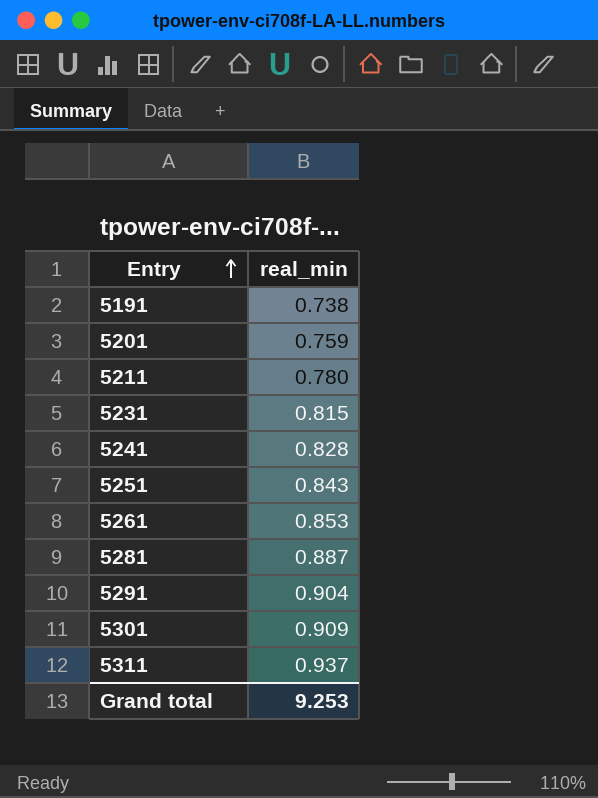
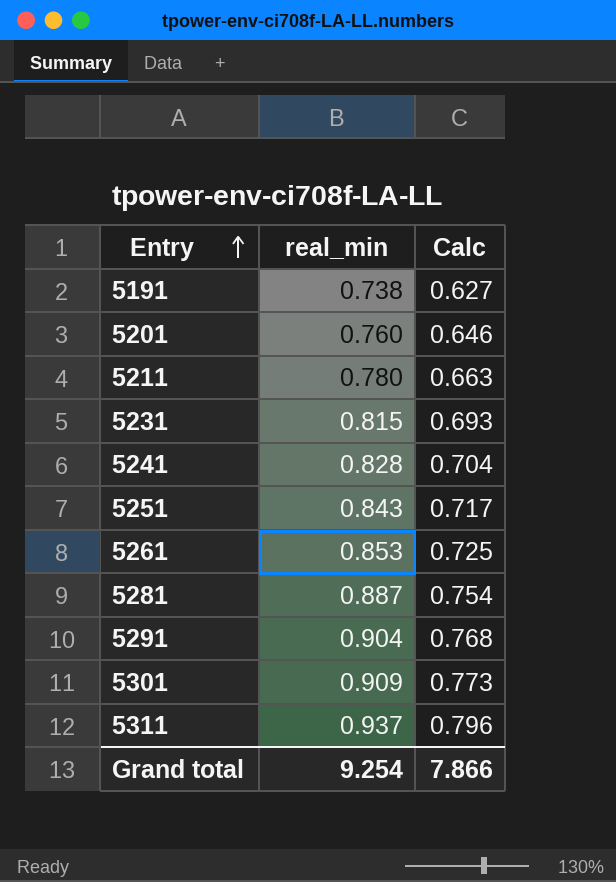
column Calc | formula: none -> [real_min] * 0.85
5201 | real_min: 0.759 -> 0.760
Grand total | real_min: 9.253 -> 9.254

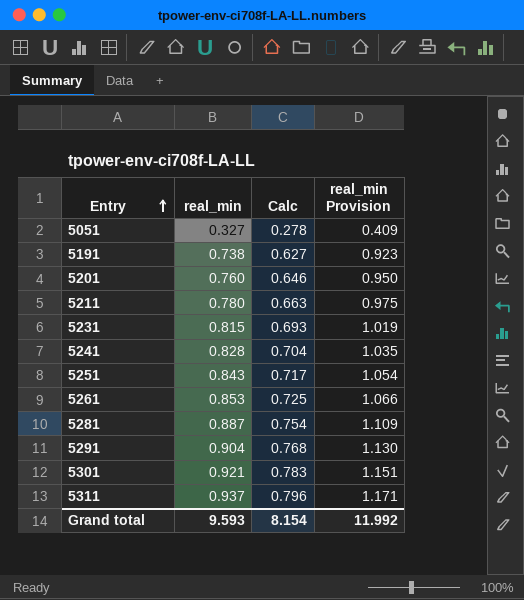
column real_min Provision | formula: none -> [real_min] * 1.25
row 5051: none -> 0.327 | 0.278 | 0.409
5301 | real_min: 0.909 -> 0.921
5301 | Calc: 0.773 -> 0.783
Grand total | real_min: 9.254 -> 9.593
Grand total | Calc: 7.866 -> 8.154

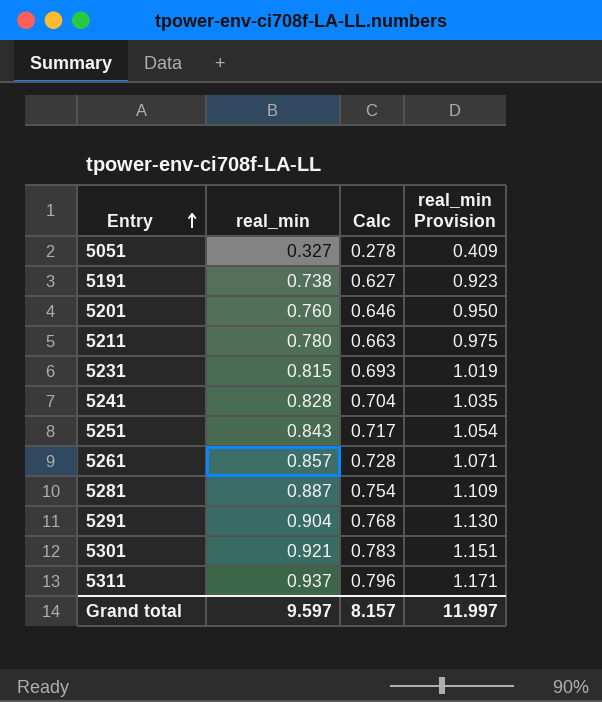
5261 | real_min: 0.853 -> 0.857
5261 | Calc: 0.725 -> 0.728
5261 | real_min Provision: 1.066 -> 1.071
Grand total | real_min: 9.593 -> 9.597
Grand total | Calc: 8.154 -> 8.157
Grand total | real_min Provision: 11.992 -> 11.997

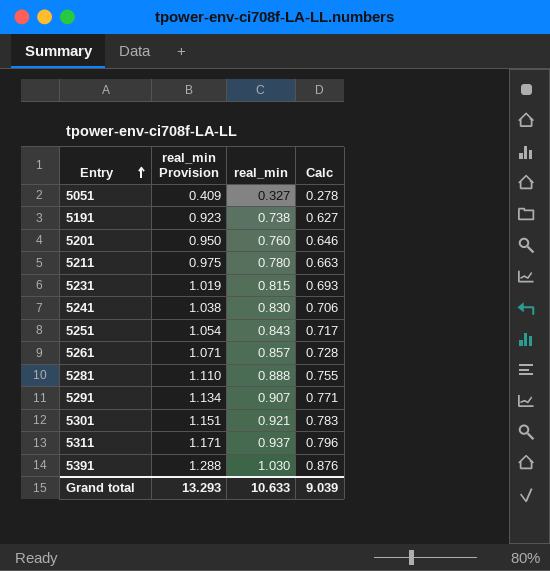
column real_min Provision | position: 4 -> 2
5241 | real_min Provision: 1.035 -> 1.038
5241 | real_min: 0.828 -> 0.830
5241 | Calc: 0.704 -> 0.706
5281 | real_min Provision: 1.109 -> 1.110
5281 | real_min: 0.887 -> 0.888
5281 | Calc: 0.754 -> 0.755
5291 | real_min Provision: 1.130 -> 1.134
5291 | real_min: 0.904 -> 0.907
5291 | Calc: 0.768 -> 0.771
row 5391: none -> 1.288 | 1.030 | 0.876
Grand total | real_min Provision: 11.997 -> 13.293
Grand total | real_min: 9.597 -> 10.633
Grand total | Calc: 8.157 -> 9.039

